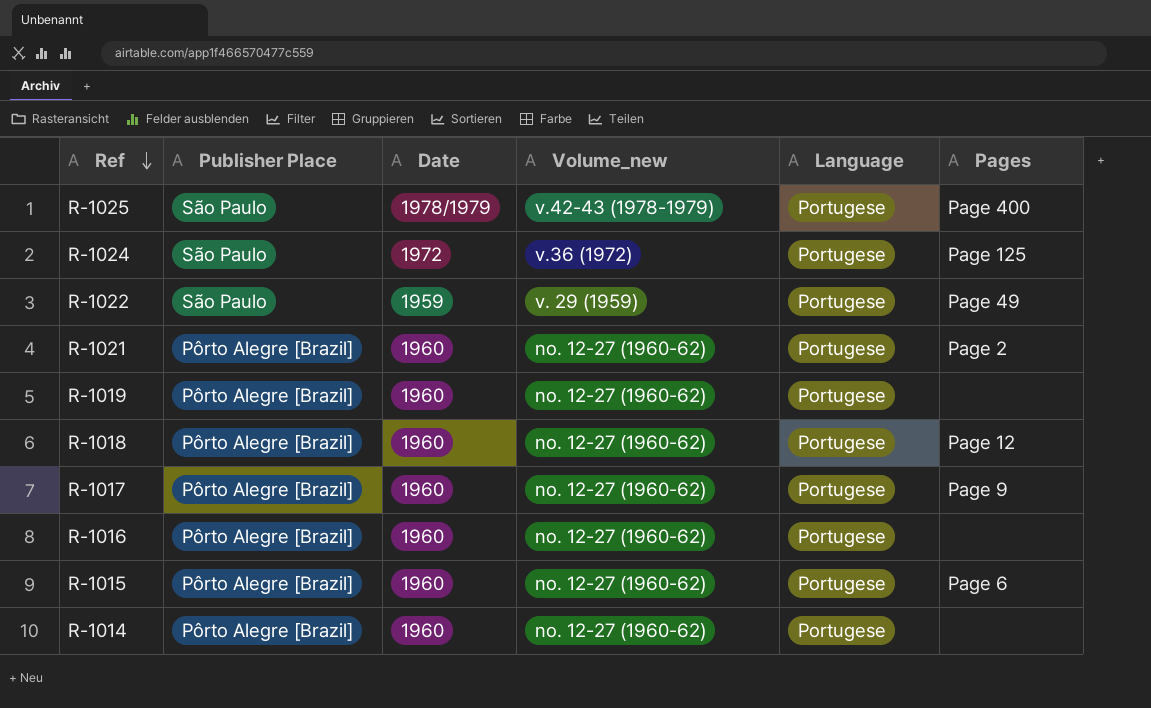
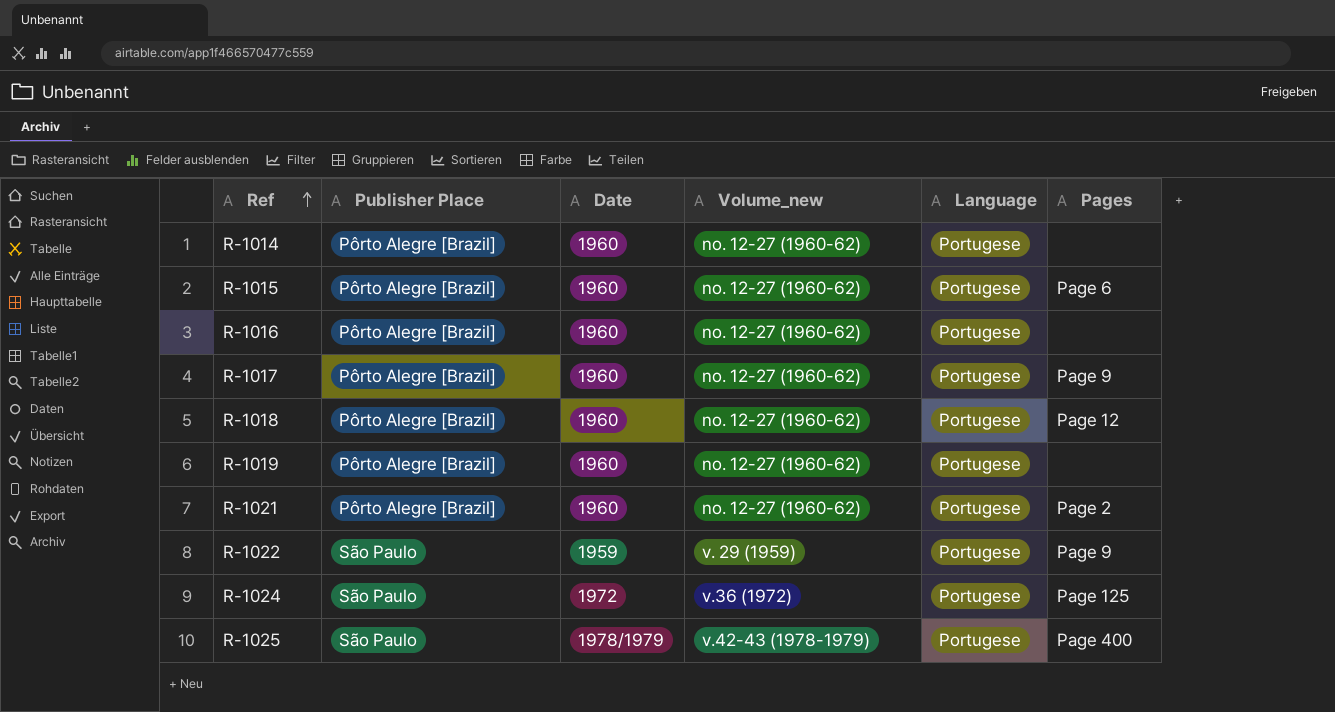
row order: Ref descending -> Ref ascending
R-1022 | Pages: Page 49 -> Page 9

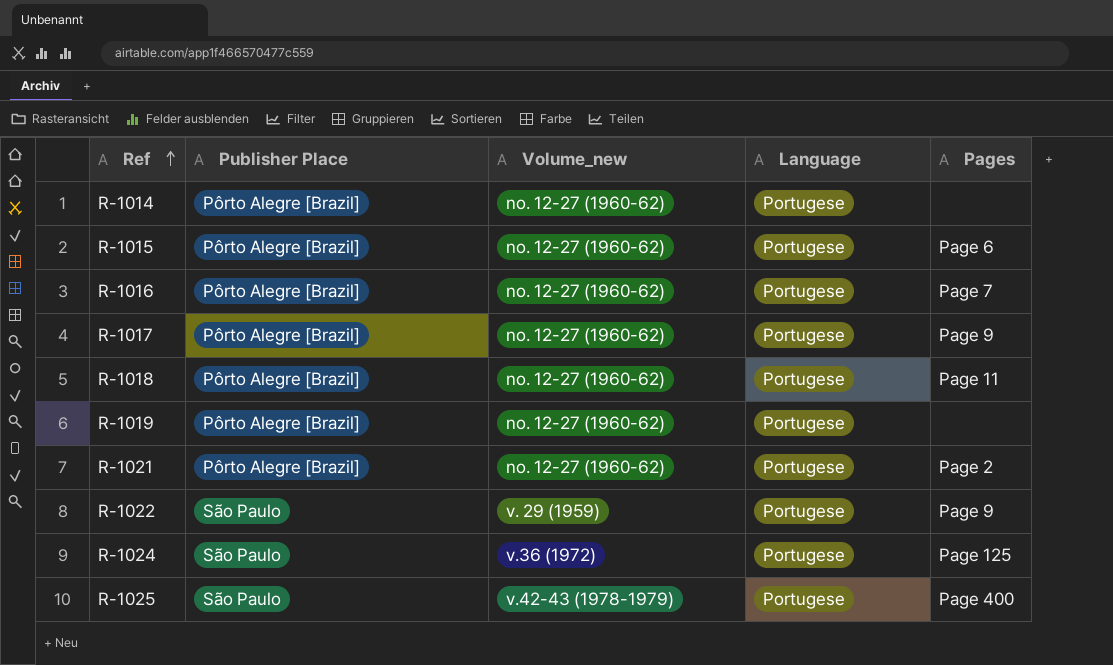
column Date | position: 3 -> none
R-1016 | Pages: none -> Page 7
R-1018 | Pages: Page 12 -> Page 11

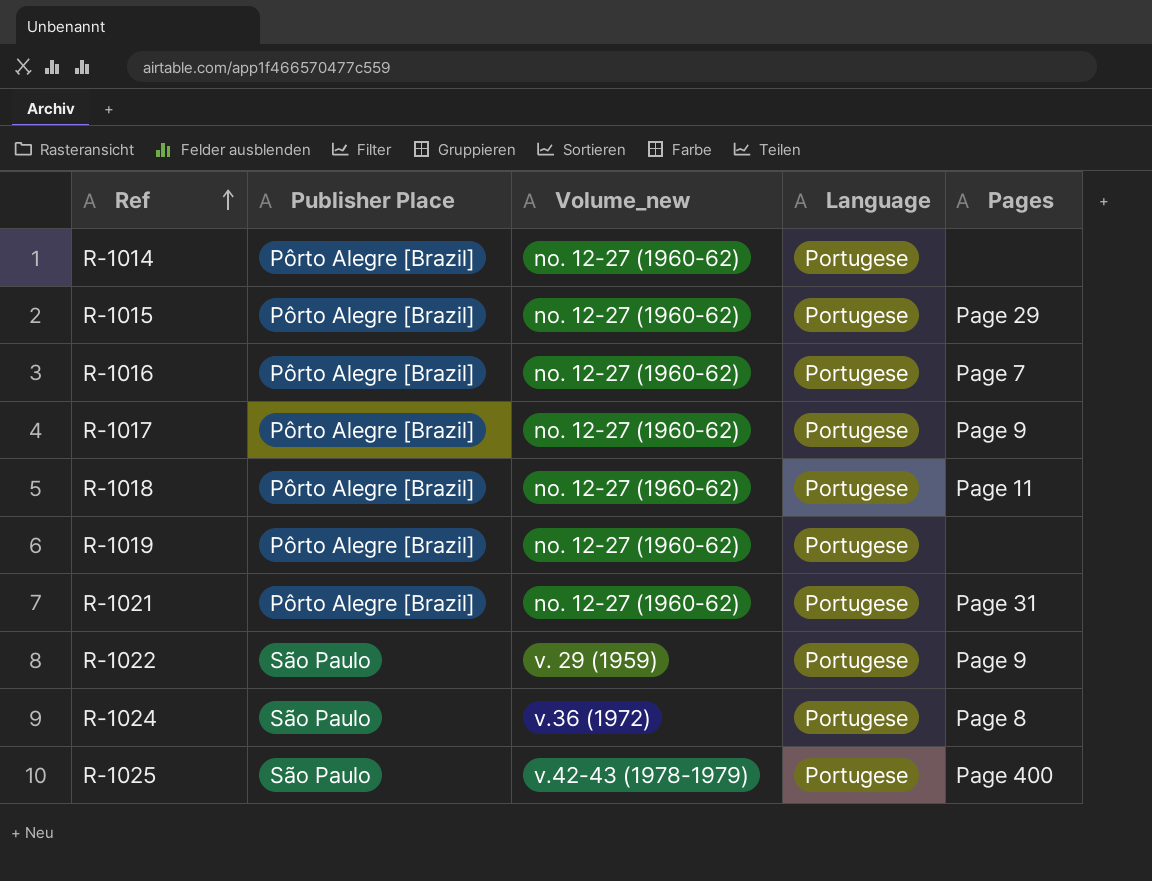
R-1015 | Pages: Page 6 -> Page 29
R-1021 | Pages: Page 2 -> Page 31
R-1024 | Pages: Page 125 -> Page 8

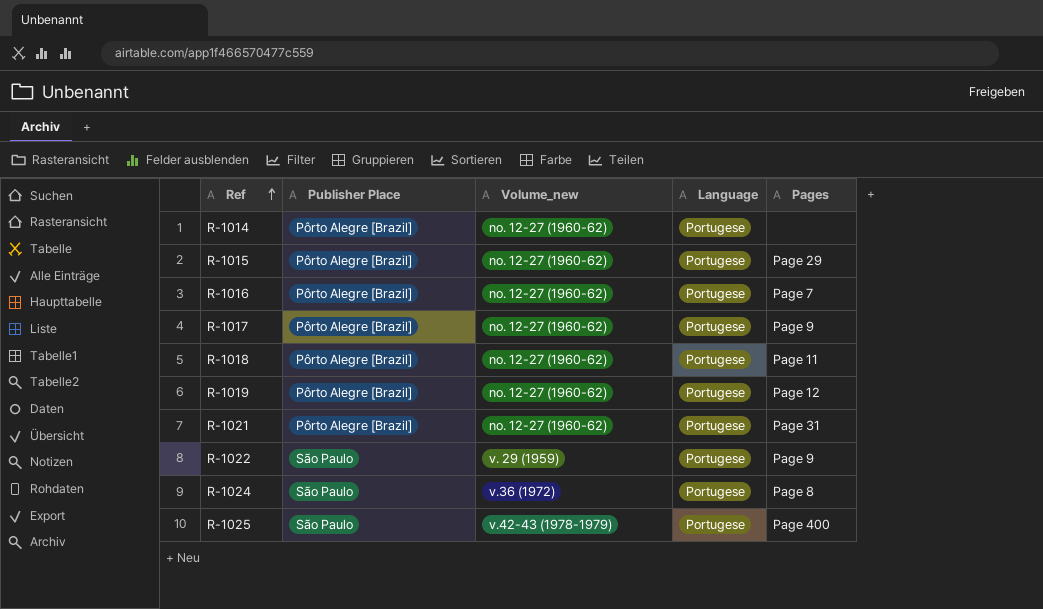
R-1019 | Pages: none -> Page 12

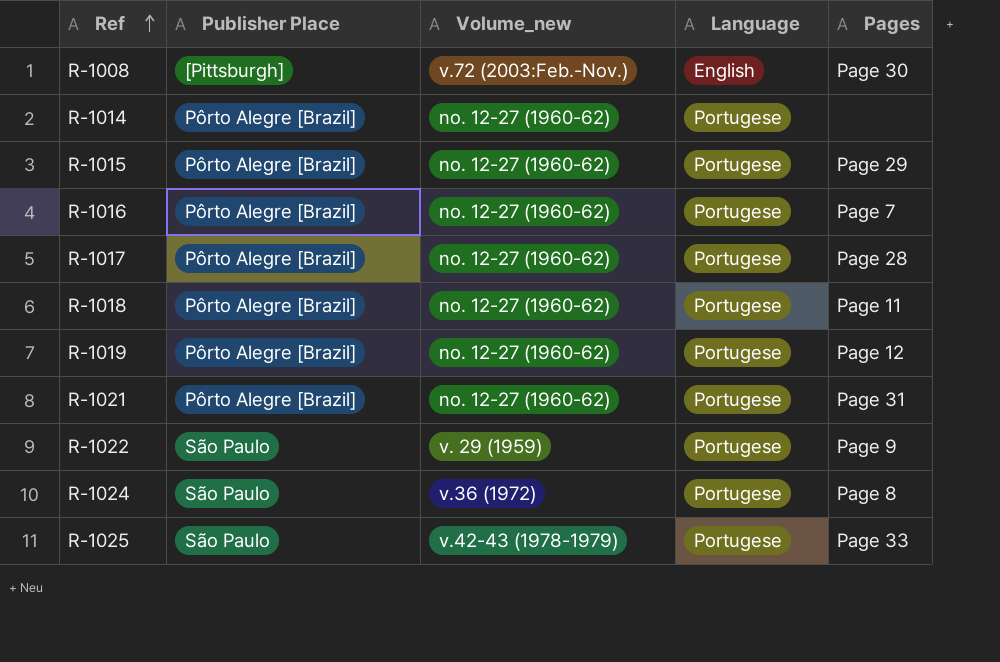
row R-1008: none -> [Pittsburgh] | v.72 (2003:Feb.-Nov.) | English | Page 30
R-1017 | Pages: Page 9 -> Page 28
R-1025 | Pages: Page 400 -> Page 33

